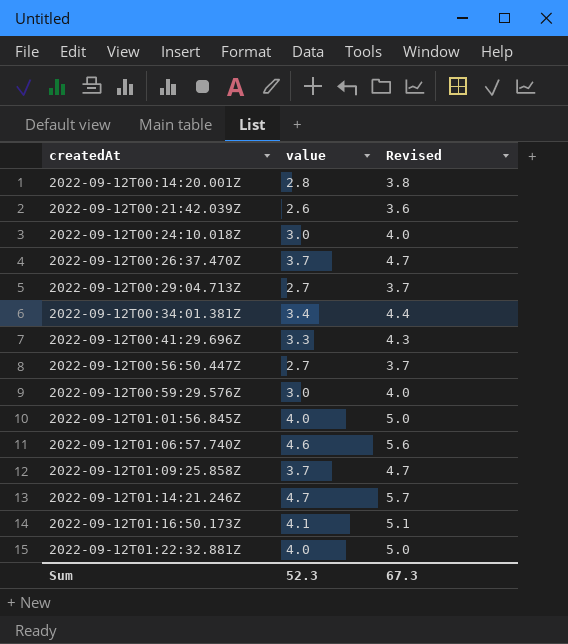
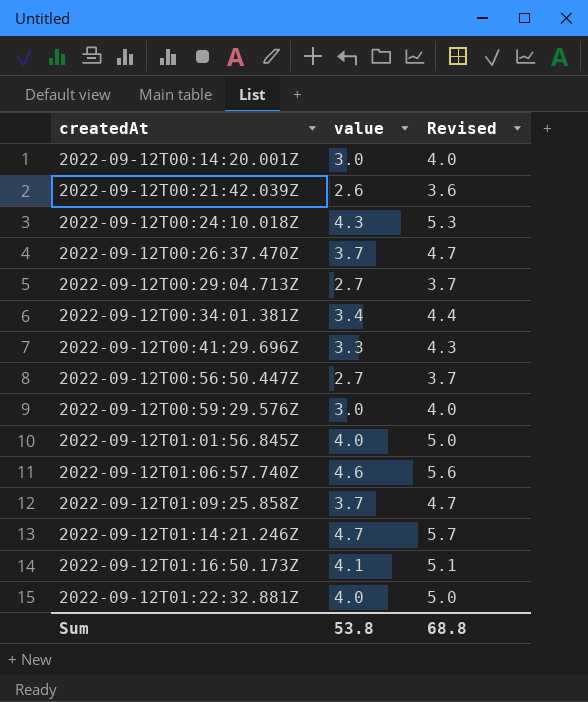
2022-09-12T00:14:20.001Z | value: 2.8 -> 3.0
2022-09-12T00:14:20.001Z | Revised: 3.8 -> 4.0
2022-09-12T00:24:10.018Z | value: 3.0 -> 4.3
2022-09-12T00:24:10.018Z | Revised: 4.0 -> 5.3
Sum | value: 52.3 -> 53.8
Sum | Revised: 67.3 -> 68.8

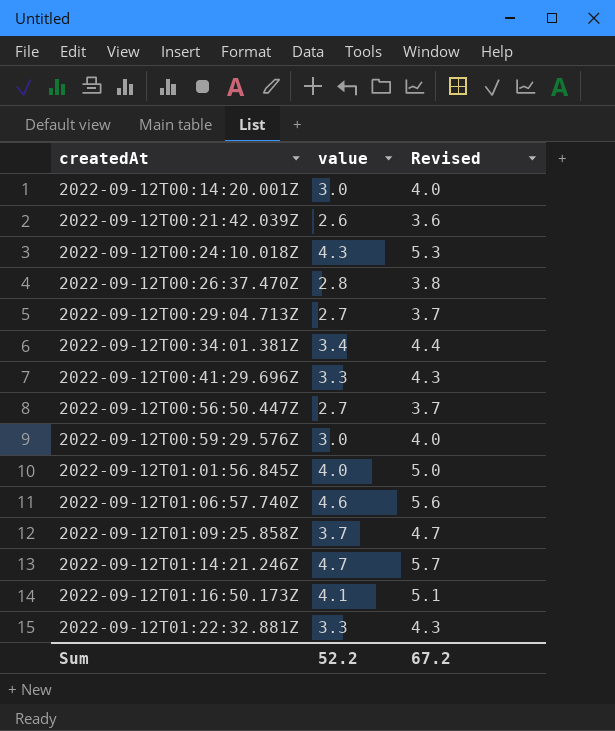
2022-09-12T00:26:37.470Z | value: 3.7 -> 2.8
2022-09-12T00:26:37.470Z | Revised: 4.7 -> 3.8
2022-09-12T01:22:32.881Z | value: 4.0 -> 3.3
2022-09-12T01:22:32.881Z | Revised: 5.0 -> 4.3
Sum | value: 53.8 -> 52.2
Sum | Revised: 68.8 -> 67.2

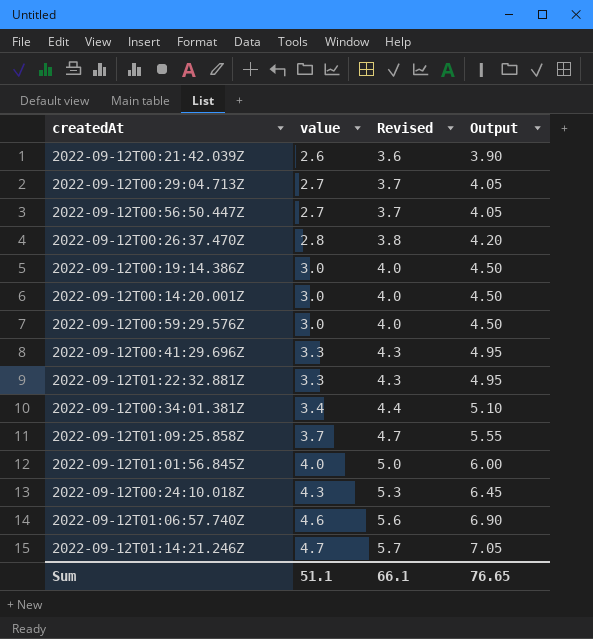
row order: createdAt ascending -> value ascending
column Output | formula: none -> [value] * 1.5
row 2022-09-12T01:16:50.173Z: 4.1 | 5.1 -> none
row 2022-09-12T00:19:14.386Z: none -> 3.0 | 4.0 | 4.50
Sum | value: 52.2 -> 51.1
Sum | Revised: 67.2 -> 66.1

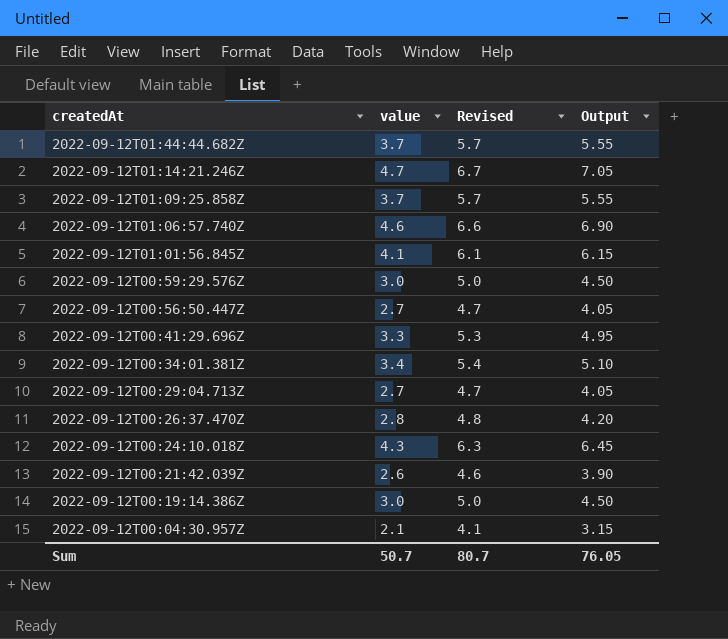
row order: value ascending -> createdAt descending
column Revised | formula: [value] + 1 -> [value] + 2
row 2022-09-12T00:14:20.001Z: 3.0 | 4.0 | 4.50 -> none
row 2022-09-12T01:22:32.881Z: 3.3 | 4.3 | 4.95 -> none
row 2022-09-12T01:44:44.682Z: none -> 3.7 | 5.7 | 5.55
2022-09-12T01:01:56.845Z | value: 4.0 -> 4.1
2022-09-12T01:01:56.845Z | Output: 6.00 -> 6.15
row 2022-09-12T00:04:30.957Z: none -> 2.1 | 4.1 | 3.15
Sum | value: 51.1 -> 50.7
Sum | Revised: 66.1 -> 80.7
Sum | Output: 76.65 -> 76.05

